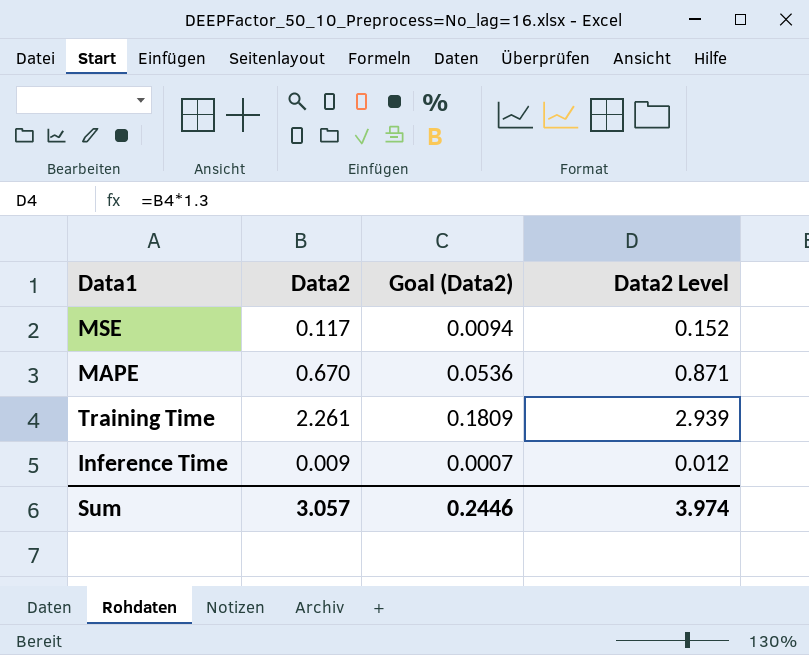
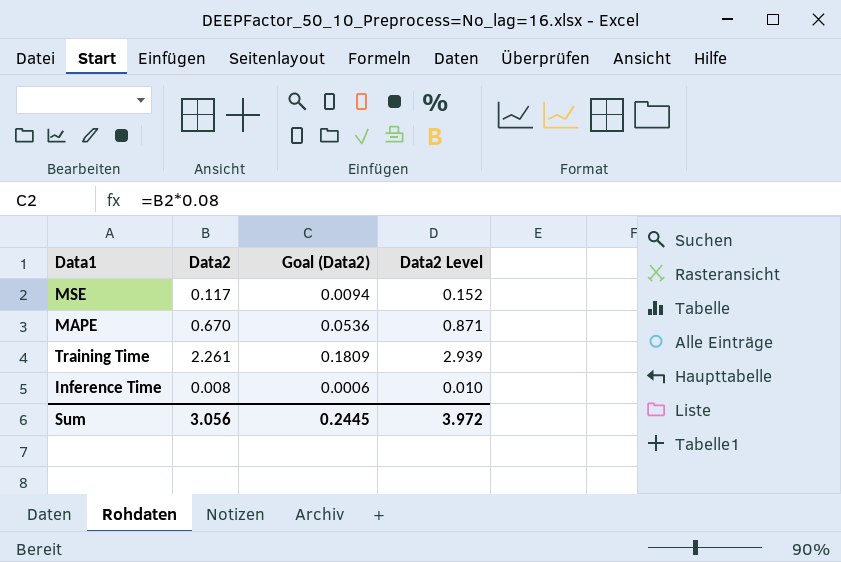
Inference Time | Data2: 0.009 -> 0.008
Inference Time | Goal (Data2): 0.0007 -> 0.0006
Inference Time | Data2 Level: 0.012 -> 0.010
Sum | Data2: 3.057 -> 3.056
Sum | Goal (Data2): 0.2446 -> 0.2445
Sum | Data2 Level: 3.974 -> 3.972

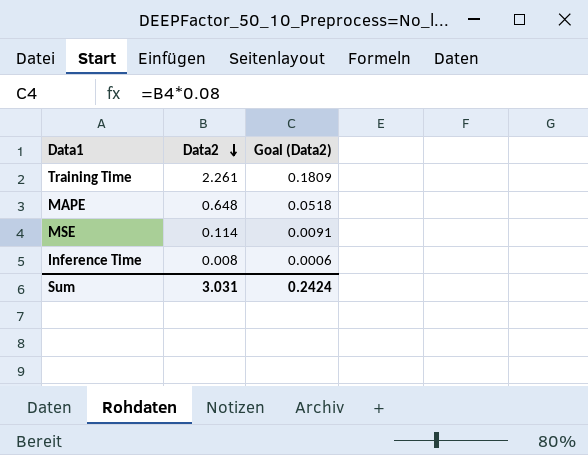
row order: none -> Data2 descending
column Data2 Level | formula: [Data2] * 1.3 -> none
MAPE | Data2: 0.670 -> 0.648
MAPE | Goal (Data2): 0.0536 -> 0.0518
MSE | Data2: 0.117 -> 0.114
MSE | Goal (Data2): 0.0094 -> 0.0091
Sum | Data2: 3.056 -> 3.031
Sum | Goal (Data2): 0.2445 -> 0.2424

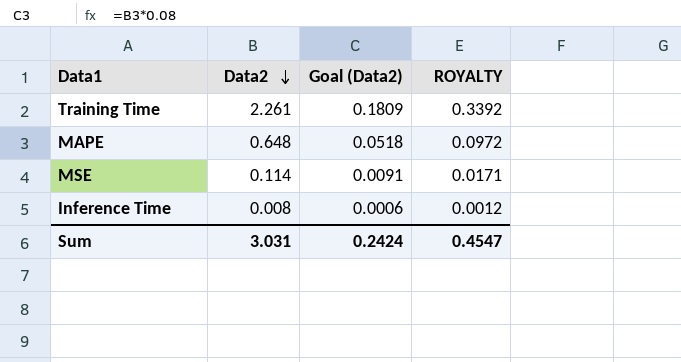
column ROYALTY | formula: none -> [Data2] * 0.15

